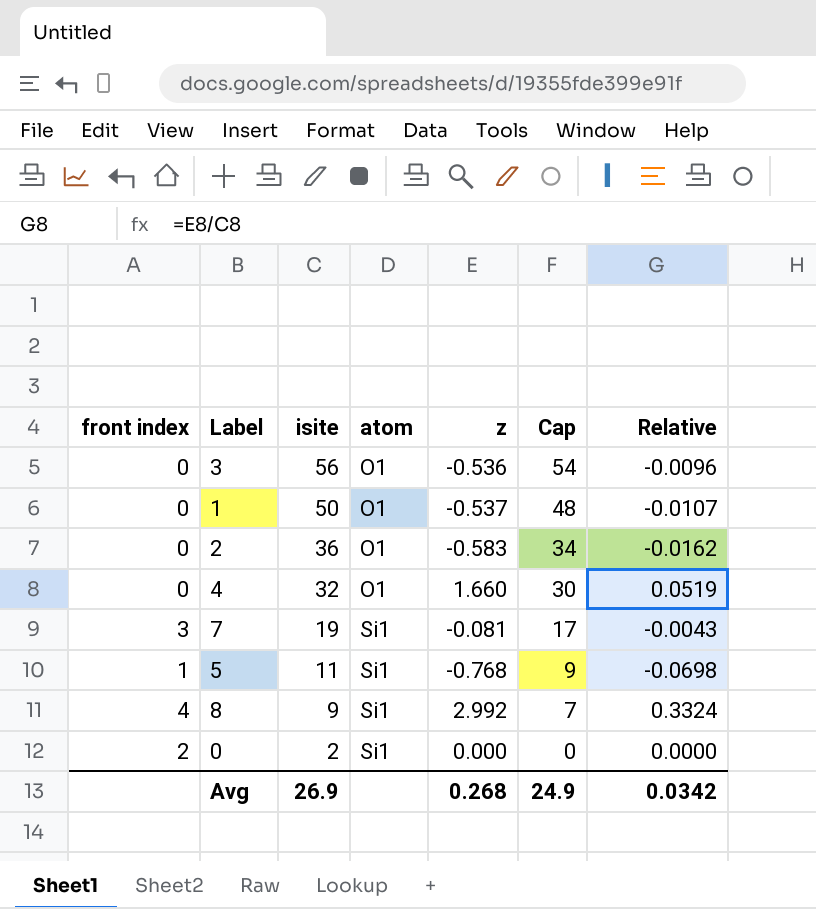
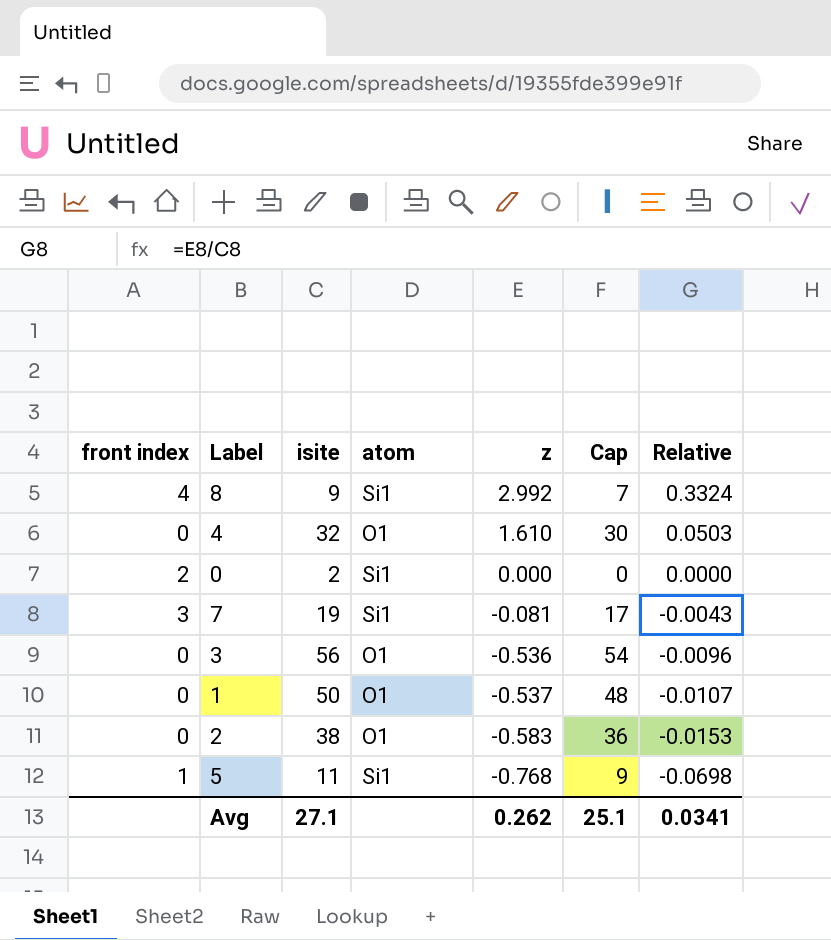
row order: isite descending -> z descending
4 | z: 1.660 -> 1.610
4 | Relative: 0.0519 -> 0.0503
2 | isite: 36 -> 38
2 | Cap: 34 -> 36
2 | Relative: -0.0162 -> -0.0153
Avg | isite: 26.9 -> 27.1
Avg | z: 0.268 -> 0.262
Avg | Cap: 24.9 -> 25.1
Avg | Relative: 0.0342 -> 0.0341

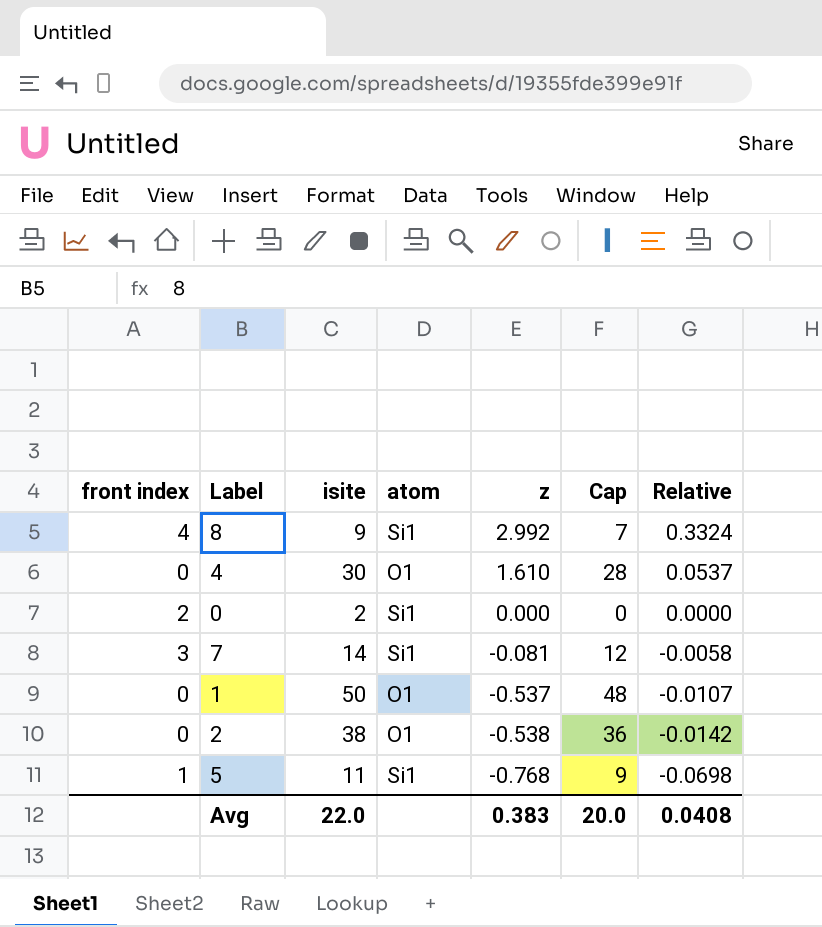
row 3: 0 | 56 | O1 | -0.536 | 54 | -0.0096 -> none
4 | isite: 32 -> 30
4 | Cap: 30 -> 28
4 | Relative: 0.0503 -> 0.0537
7 | isite: 19 -> 14
7 | Cap: 17 -> 12
7 | Relative: -0.0043 -> -0.0058
2 | z: -0.583 -> -0.538
2 | Relative: -0.0153 -> -0.0142
Avg | isite: 27.1 -> 22.0
Avg | z: 0.262 -> 0.383
Avg | Cap: 25.1 -> 20.0
Avg | Relative: 0.0341 -> 0.0408

